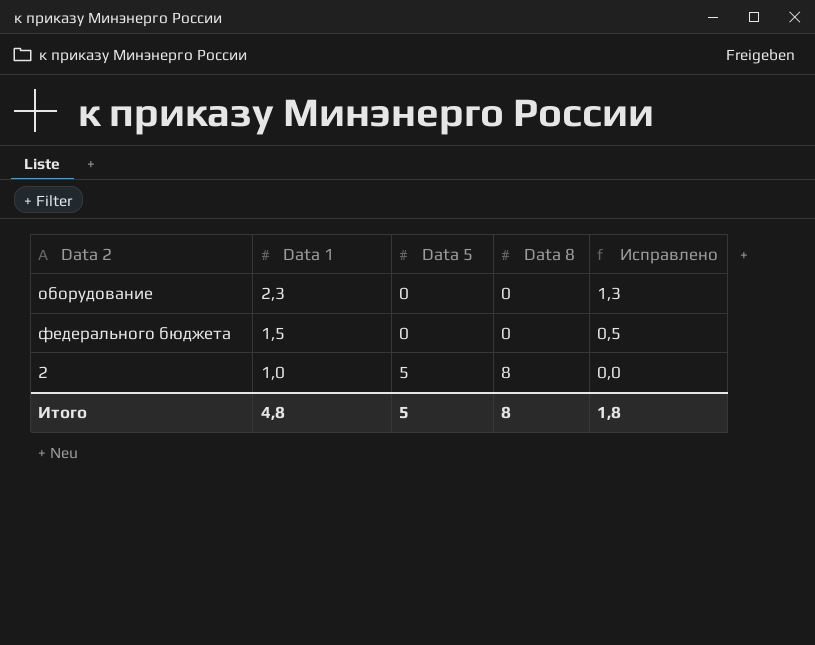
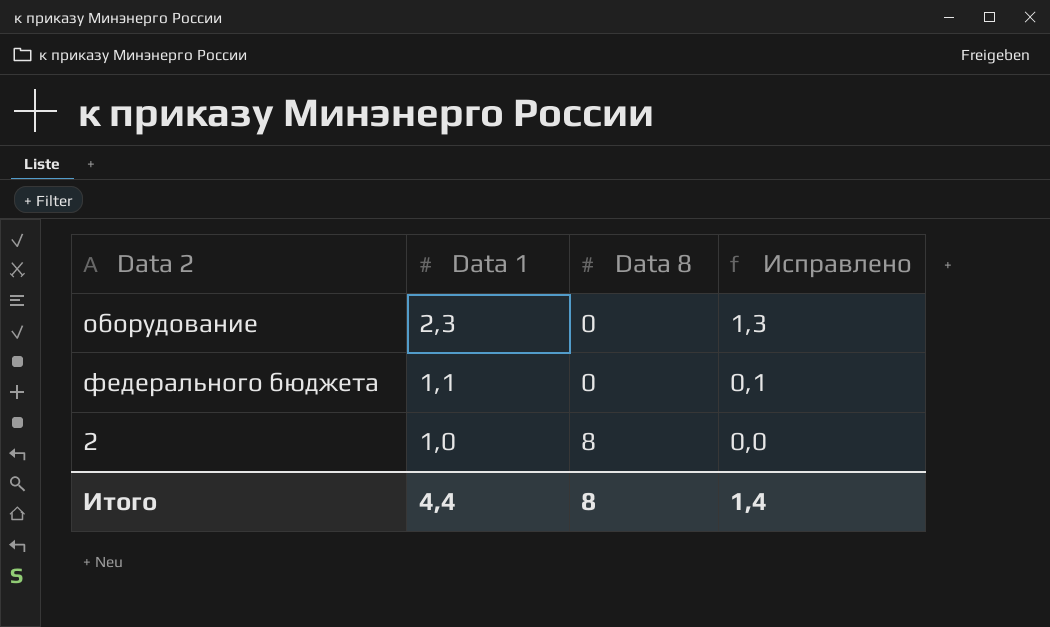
column Data 5 | position: 3 -> none
федерального бюджета | Data 1: 1,5 -> 1,1
федерального бюджета | Исправлено: 0,5 -> 0,1
Итого | Data 1: 4,8 -> 4,4
Итого | Исправлено: 1,8 -> 1,4

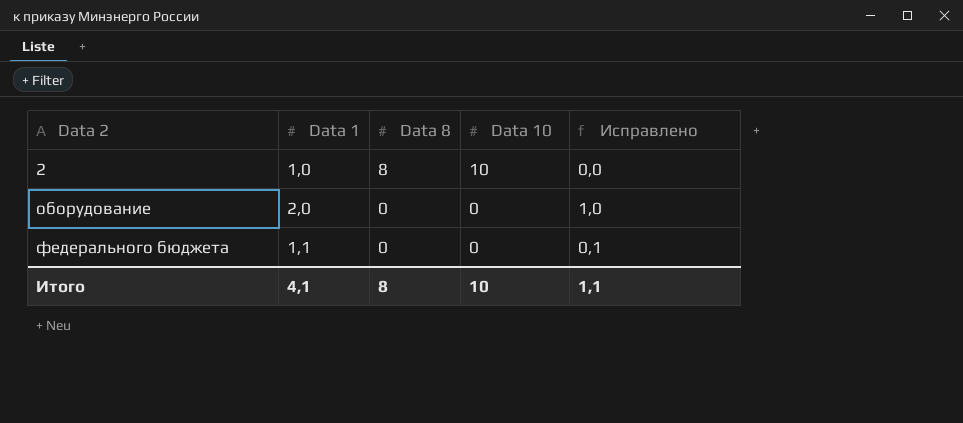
row order: Data 1 descending -> Data 2 ascending
column Data 10 | position: none -> 4
оборудование | Data 1: 2,3 -> 2,0
оборудование | Исправлено: 1,3 -> 1,0
Итого | Data 1: 4,4 -> 4,1
Итого | Исправлено: 1,4 -> 1,1

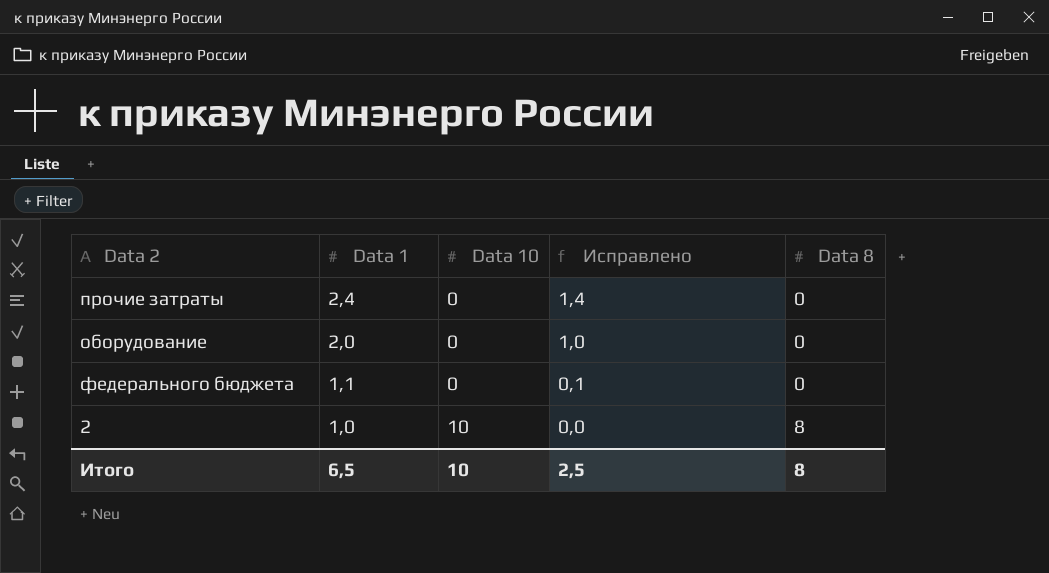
row order: Data 2 ascending -> Data 1 descending
column Data 8 | position: 3 -> 5
row прочие затраты: none -> 2,4 | 0 | 1,4 | 0
Итого | Data 1: 4,1 -> 6,5
Итого | Исправлено: 1,1 -> 2,5

